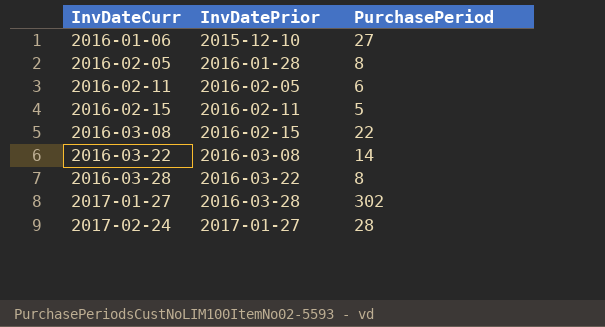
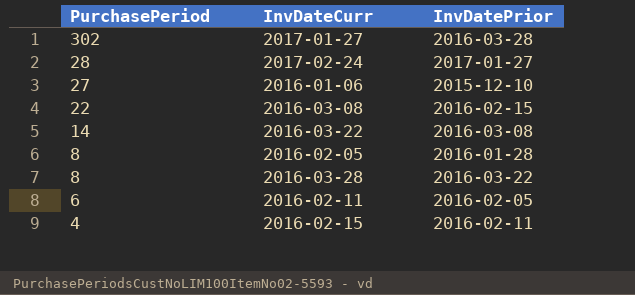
row order: InvDateCurr ascending -> PurchasePeriod descending
column PurchasePeriod | position: 3 -> 1
2016-02-15 | PurchasePeriod: 5 -> 4

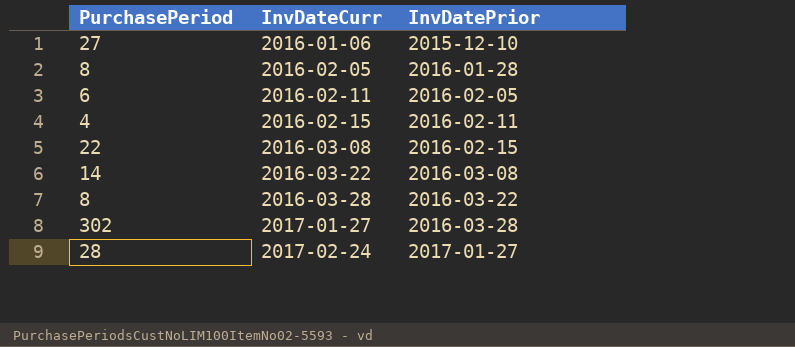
row order: PurchasePeriod descending -> InvDateCurr ascending

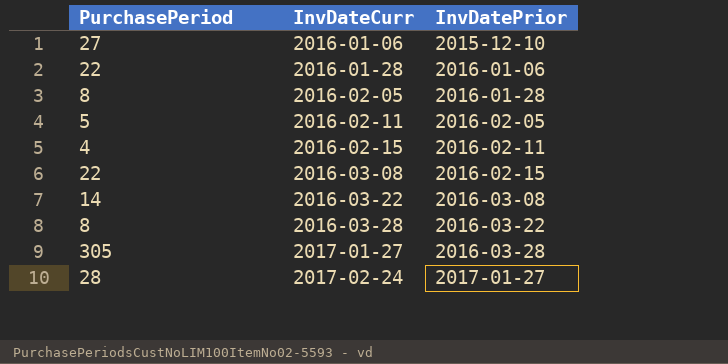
row 2016-01-28: none -> 22 | 2016-01-06
2016-02-11 | PurchasePeriod: 6 -> 5
2017-01-27 | PurchasePeriod: 302 -> 305

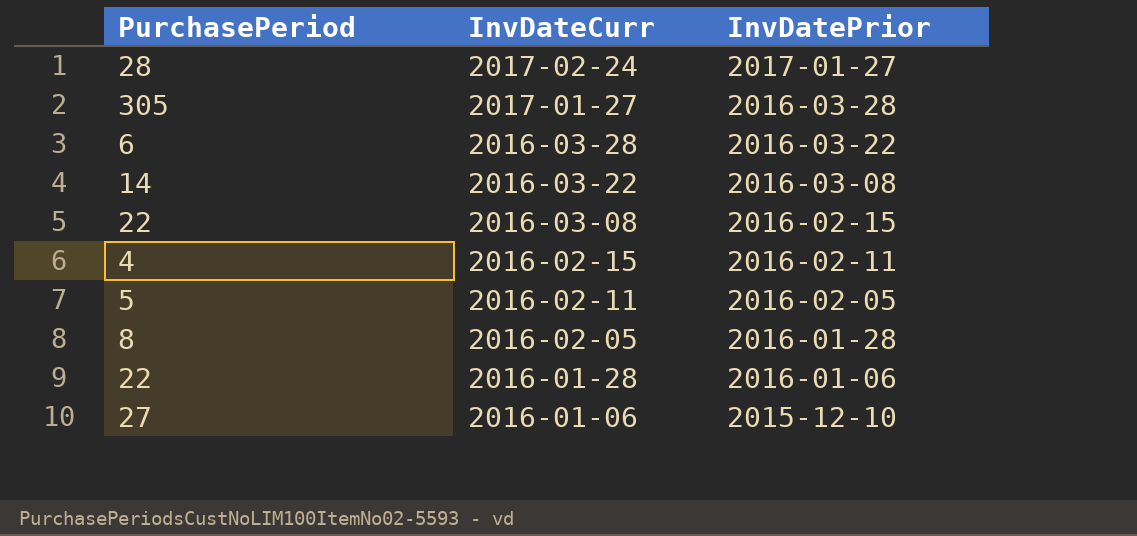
row order: InvDateCurr ascending -> InvDateCurr descending
2016-03-28 | PurchasePeriod: 8 -> 6

